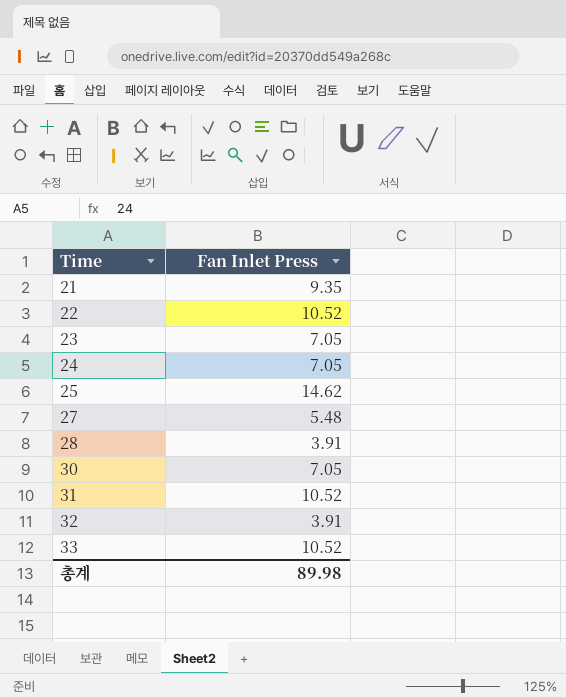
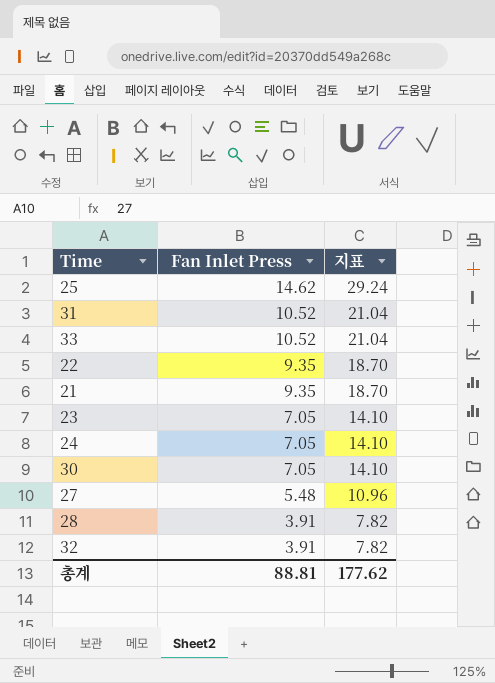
row order: Time ascending -> Fan Inlet Press descending
column 지표 | formula: none -> [Fan Inlet Press] * 2
22 | Fan Inlet Press: 10.52 -> 9.35
총계 | Fan Inlet Press: 89.98 -> 88.81

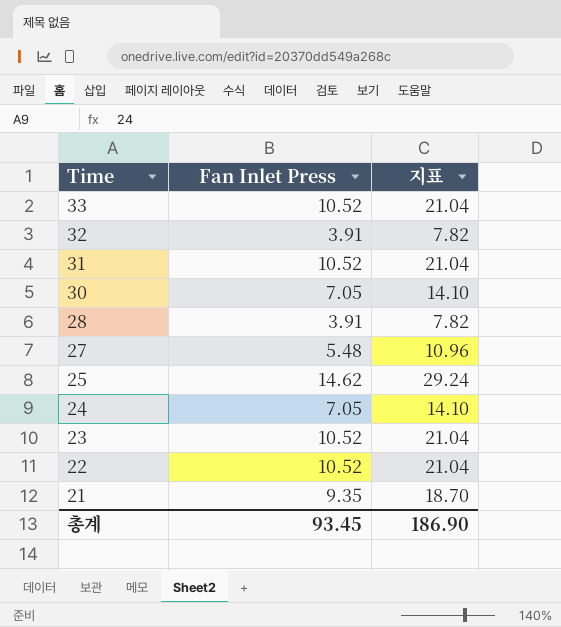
row order: Fan Inlet Press descending -> Time descending
23 | Fan Inlet Press: 7.05 -> 10.52
23 | 지표: 14.10 -> 21.04
22 | Fan Inlet Press: 9.35 -> 10.52
22 | 지표: 18.70 -> 21.04
총계 | Fan Inlet Press: 88.81 -> 93.45
총계 | 지표: 177.62 -> 186.90

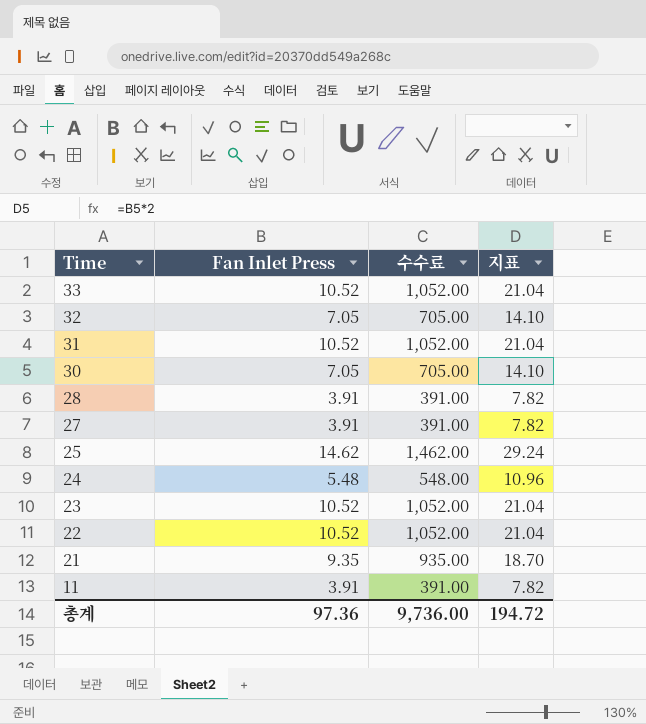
column 수수료 | formula: none -> [Fan Inlet Press] * 100
32 | Fan Inlet Press: 3.91 -> 7.05
32 | 지표: 7.82 -> 14.10
27 | Fan Inlet Press: 5.48 -> 3.91
27 | 지표: 10.96 -> 7.82
24 | Fan Inlet Press: 7.05 -> 5.48
24 | 지표: 14.10 -> 10.96
row 11: none -> 3.91 | 391.00 | 7.82
총계 | Fan Inlet Press: 93.45 -> 97.36
총계 | 지표: 186.90 -> 194.72

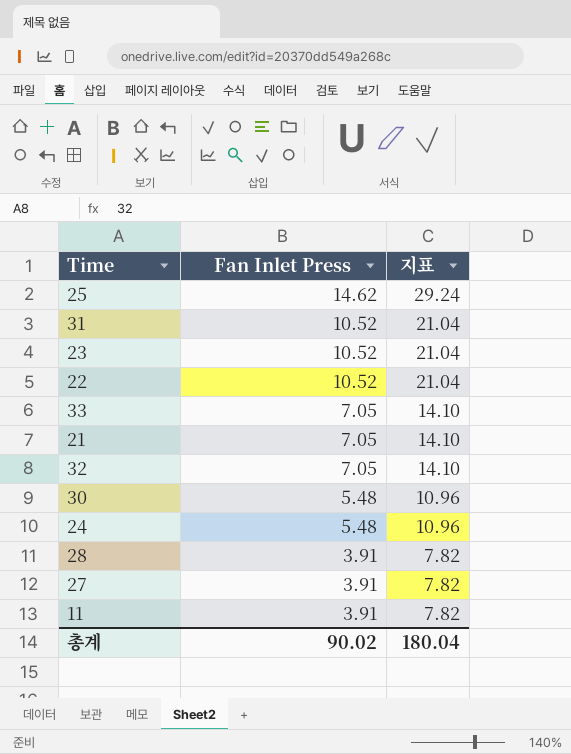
row order: Time descending -> Fan Inlet Press descending
column 수수료 | formula: [Fan Inlet Press] * 100 -> none
33 | Fan Inlet Press: 10.52 -> 7.05
33 | 지표: 21.04 -> 14.10
21 | Fan Inlet Press: 9.35 -> 7.05
21 | 지표: 18.70 -> 14.10
30 | Fan Inlet Press: 7.05 -> 5.48
30 | 지표: 14.10 -> 10.96
총계 | Fan Inlet Press: 97.36 -> 90.02
총계 | 지표: 194.72 -> 180.04

